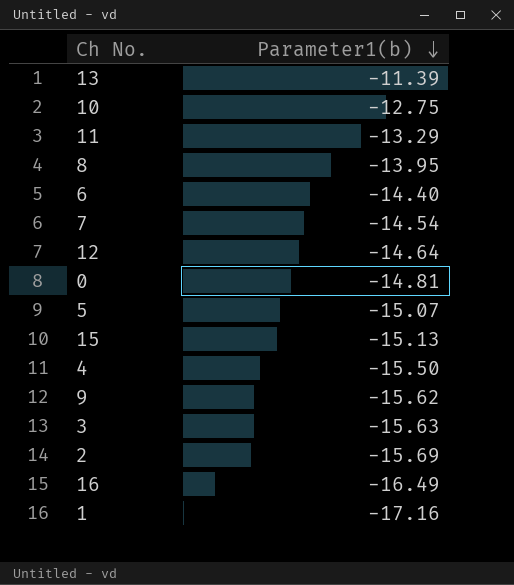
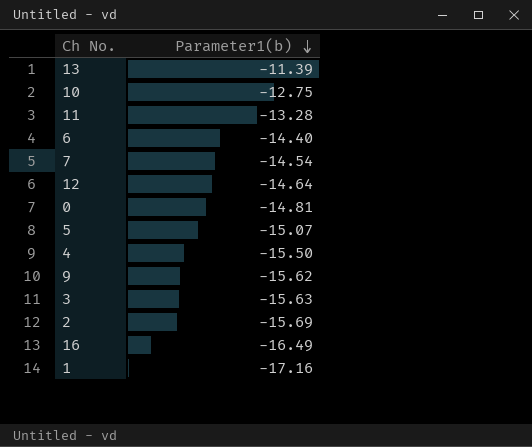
row 8: -13.95 -> none
row 15: -15.13 -> none
11 | Parameter1(b): -13.29 -> -13.28

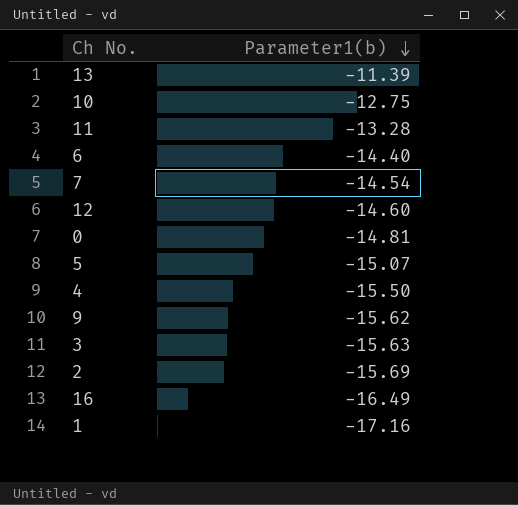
12 | Parameter1(b): -14.64 -> -14.60

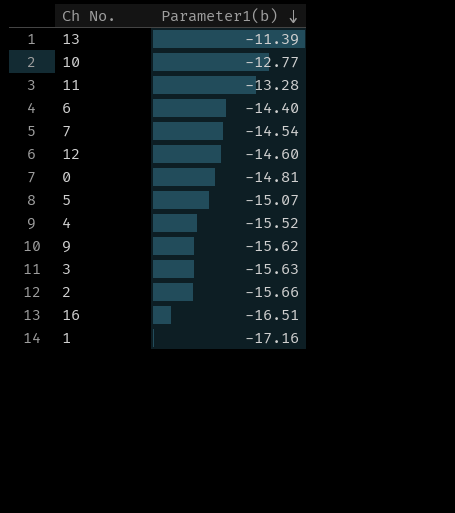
10 | Parameter1(b): -12.75 -> -12.77
4 | Parameter1(b): -15.50 -> -15.52
2 | Parameter1(b): -15.69 -> -15.66
16 | Parameter1(b): -16.49 -> -16.51

